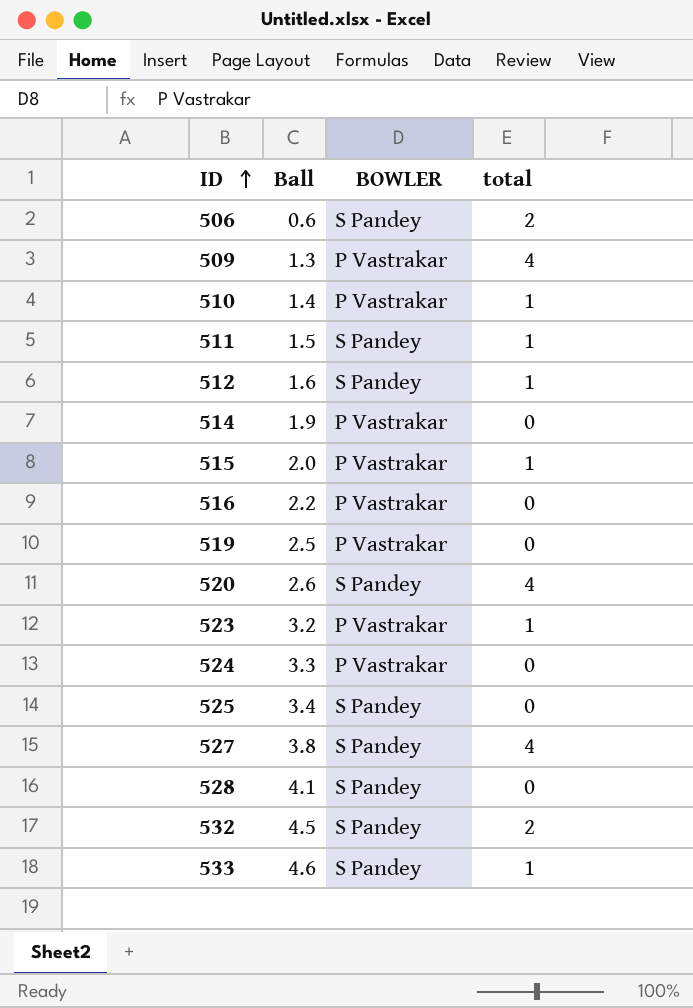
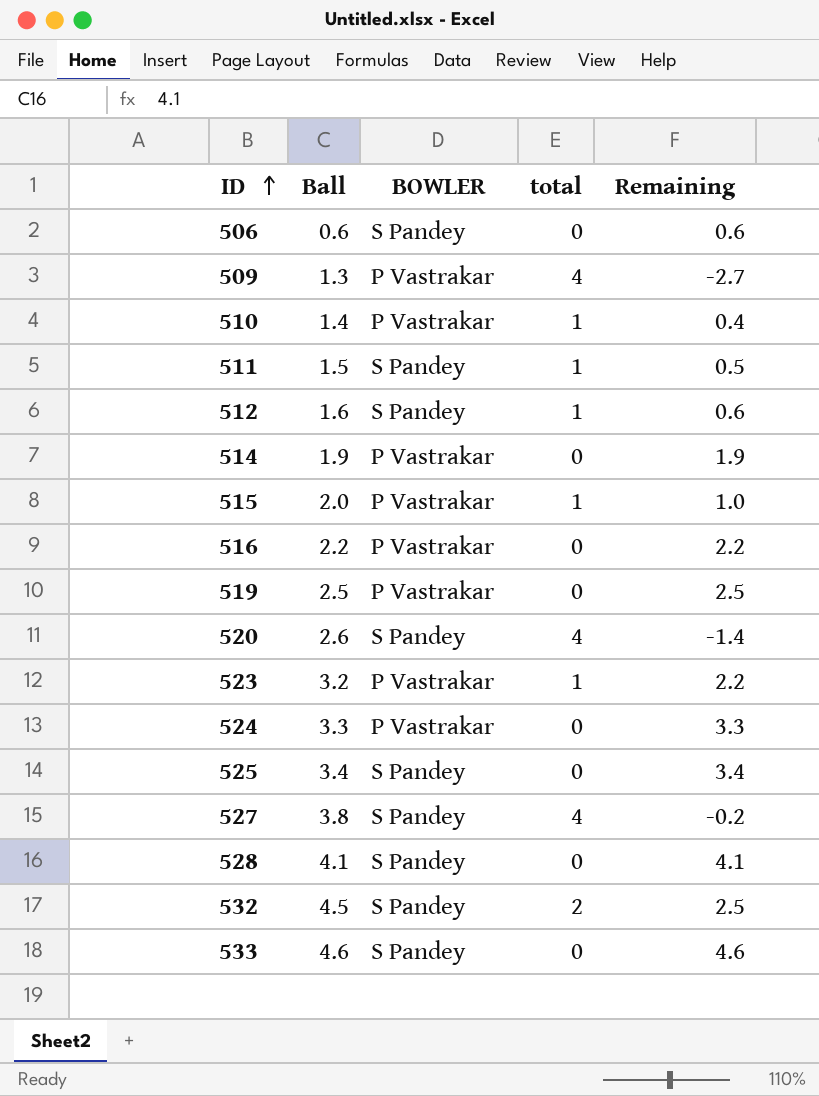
column Remaining | formula: none -> [Ball] - [total]
506 | total: 2 -> 0
533 | total: 1 -> 0

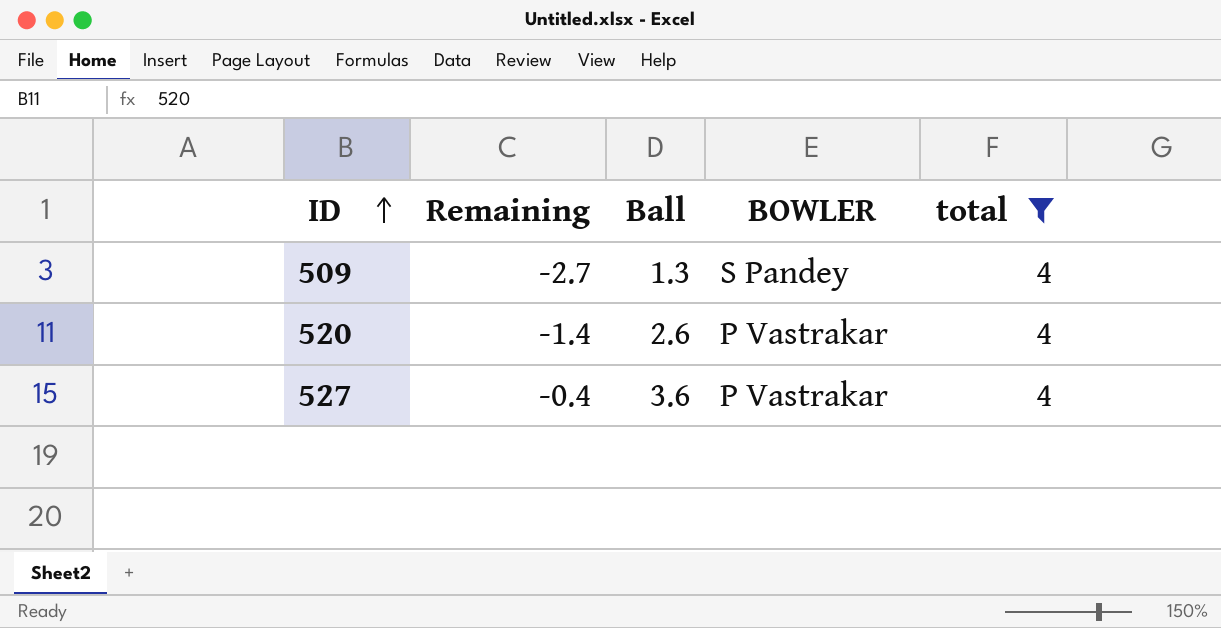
filter: none -> total = 4
column Remaining | position: 5 -> 2
509 | BOWLER: P Vastrakar -> S Pandey
520 | BOWLER: S Pandey -> P Vastrakar
527 | Remaining: -0.2 -> -0.4
527 | Ball: 3.8 -> 3.6
527 | BOWLER: S Pandey -> P Vastrakar

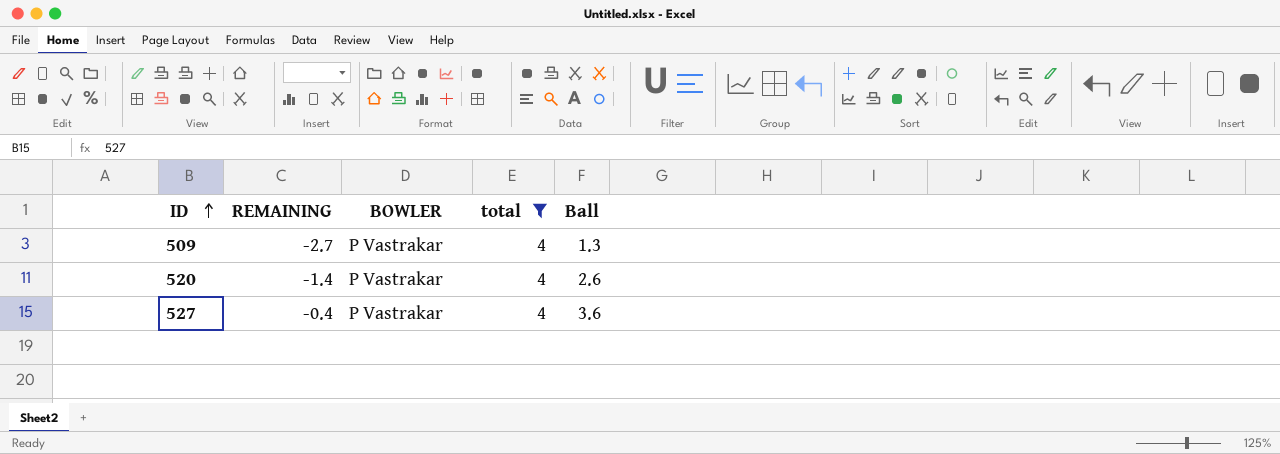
column name: Remaining -> REMAINING
column Ball | position: 3 -> 5
509 | BOWLER: S Pandey -> P Vastrakar

